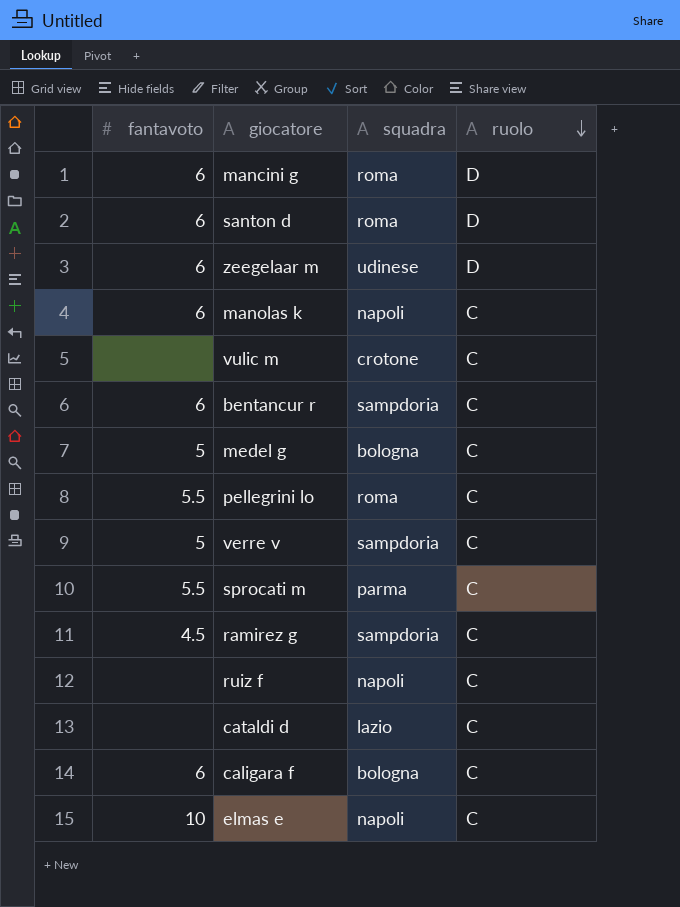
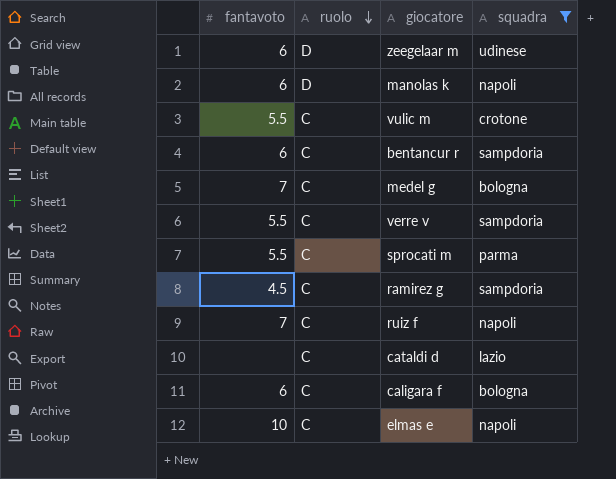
filter: none -> squadra != roma
column ruolo | position: 4 -> 2
manolas k | ruolo: C -> D
vulic m | fantavoto: none -> 5.5
medel g | fantavoto: 5 -> 7
verre v | fantavoto: 5 -> 5.5
ruiz f | fantavoto: none -> 7

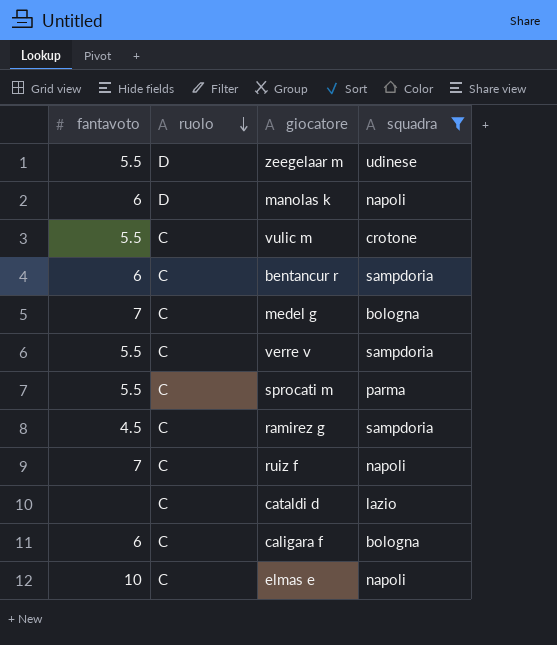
zeegelaar m | fantavoto: 6 -> 5.5

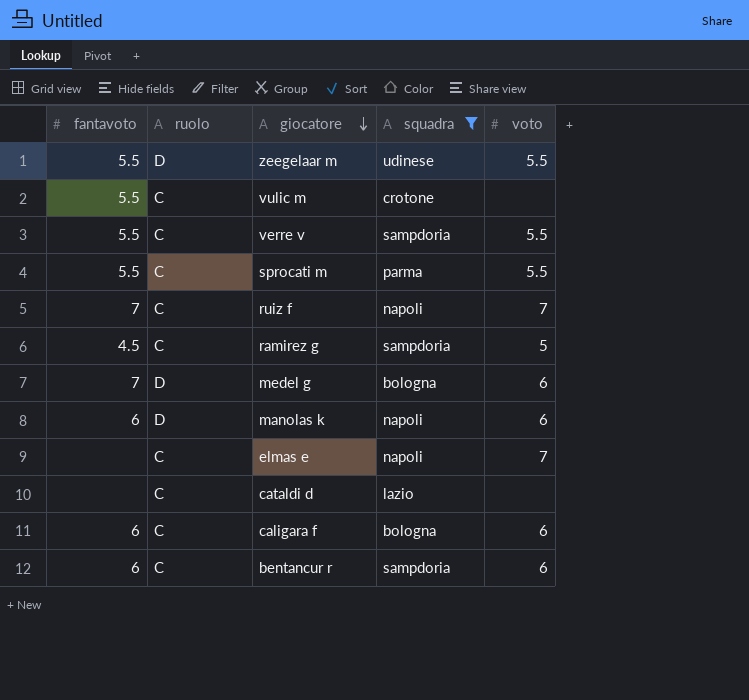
row order: ruolo descending -> giocatore descending
column voto | position: none -> 5
medel g | ruolo: C -> D
elmas e | fantavoto: 10 -> none

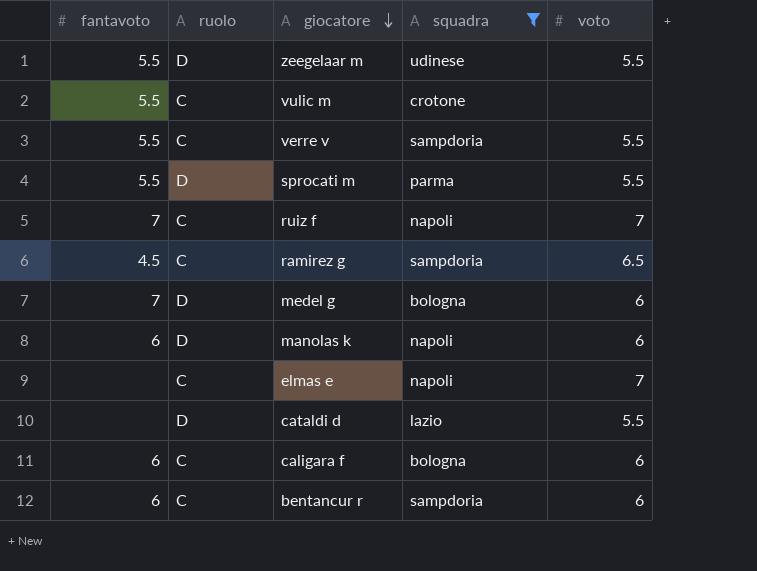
sprocati m | ruolo: C -> D
ramirez g | voto: 5 -> 6.5
cataldi d | ruolo: C -> D
cataldi d | voto: none -> 5.5

